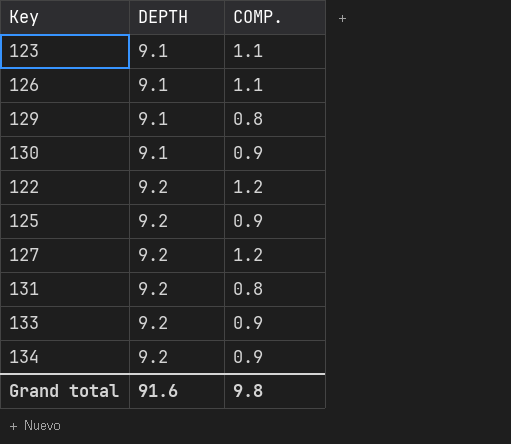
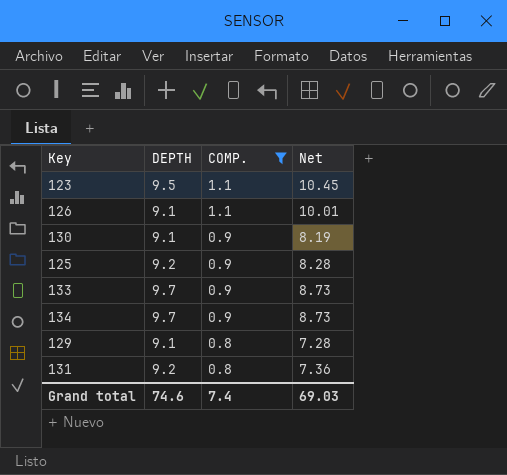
filter: none -> COMP. != 1.2
row order: DEPTH ascending -> COMP. descending
column Net | formula: none -> [DEPTH] * [COMP.]
123 | DEPTH: 9.1 -> 9.5
133 | DEPTH: 9.2 -> 9.7
134 | DEPTH: 9.2 -> 9.7
Grand total | DEPTH: 91.6 -> 74.6
Grand total | COMP.: 9.8 -> 7.4

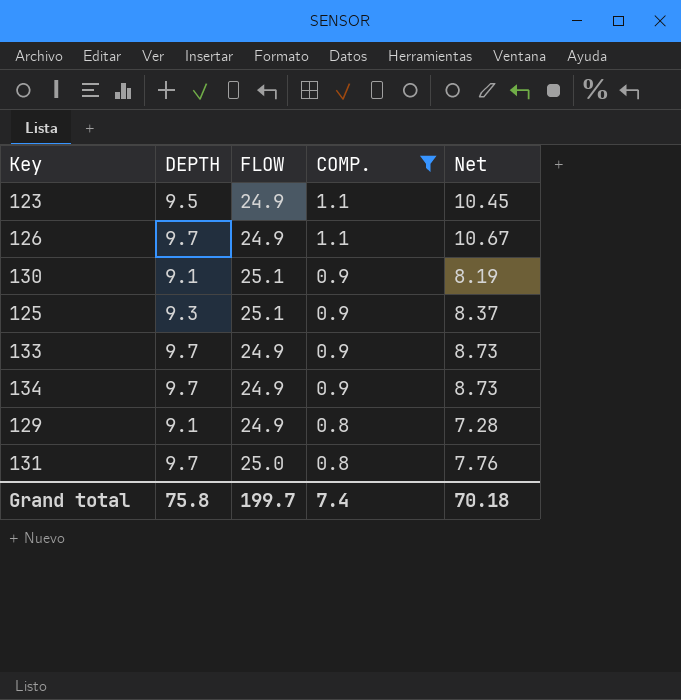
column FLOW | position: none -> 3
126 | DEPTH: 9.1 -> 9.7
126 | Net: 10.01 -> 10.67
125 | DEPTH: 9.2 -> 9.3
125 | Net: 8.28 -> 8.37
131 | DEPTH: 9.2 -> 9.7
131 | Net: 7.36 -> 7.76
Grand total | DEPTH: 74.6 -> 75.8
Grand total | Net: 69.03 -> 70.18

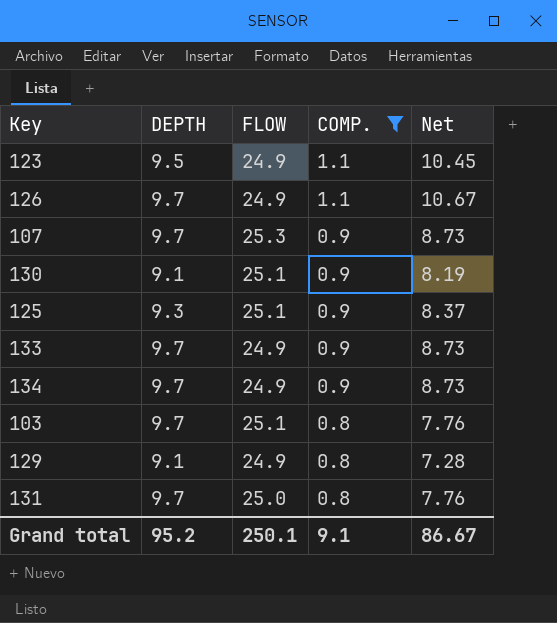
row 107: none -> 9.7 | 25.3 | 0.9 | 8.73
row 103: none -> 9.7 | 25.1 | 0.8 | 7.76
Grand total | DEPTH: 75.8 -> 95.2
Grand total | FLOW: 199.7 -> 250.1
Grand total | COMP.: 7.4 -> 9.1
Grand total | Net: 70.18 -> 86.67

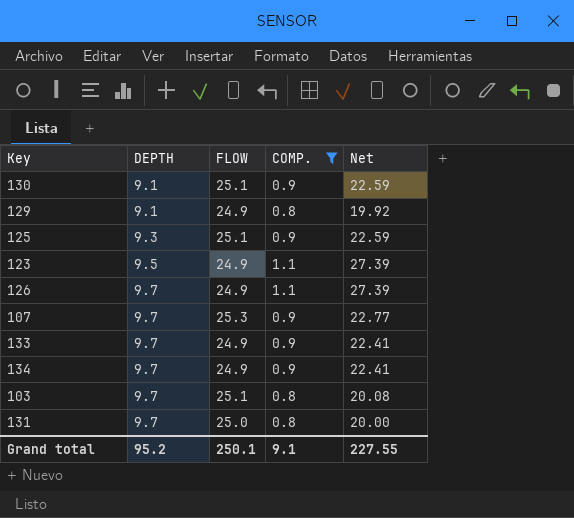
row order: COMP. descending -> DEPTH ascending
column Net | formula: [DEPTH] * [COMP.] -> [FLOW] * [COMP.]
Grand total | Net: 86.67 -> 227.55

